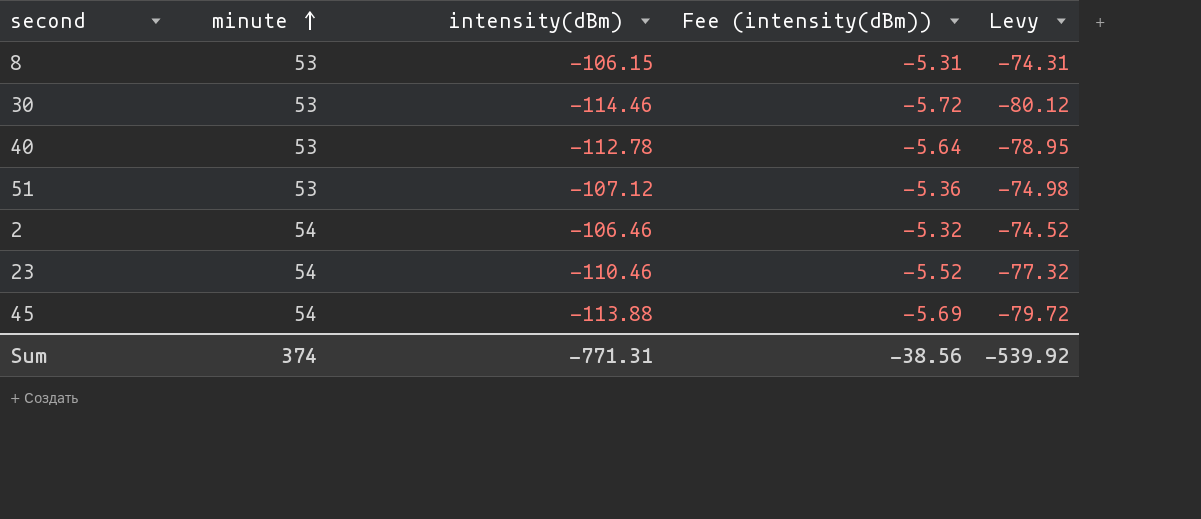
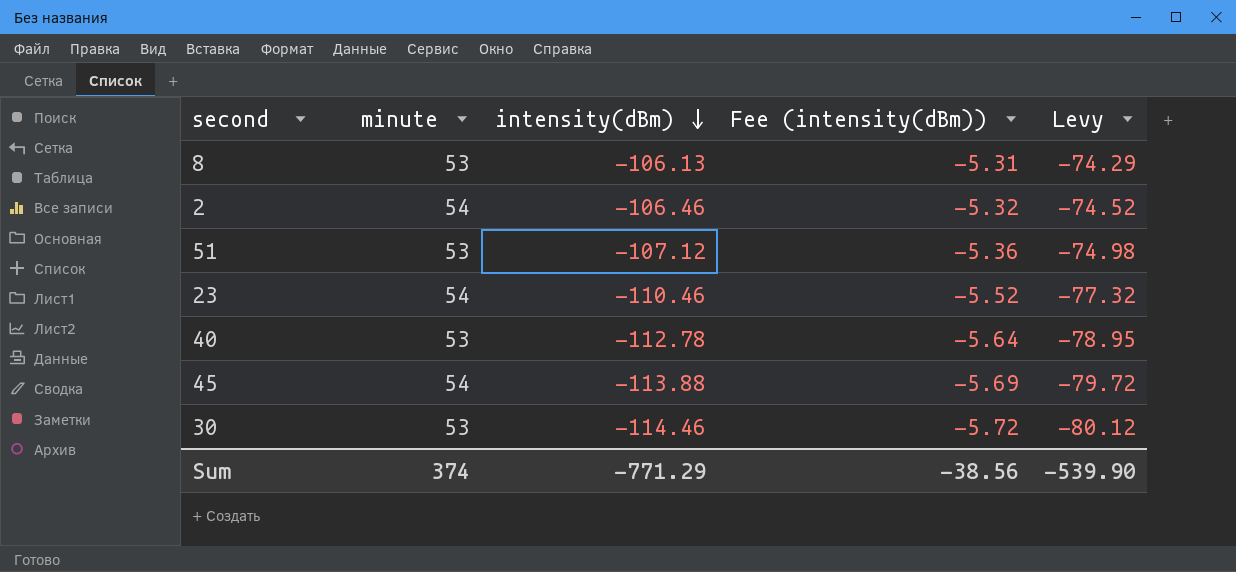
row order: minute ascending -> intensity(dBm) descending
8 | intensity(dBm): -106.15 -> -106.13
8 | Levy: -74.31 -> -74.29
Sum | intensity(dBm): -771.31 -> -771.29
Sum | Levy: -539.92 -> -539.90

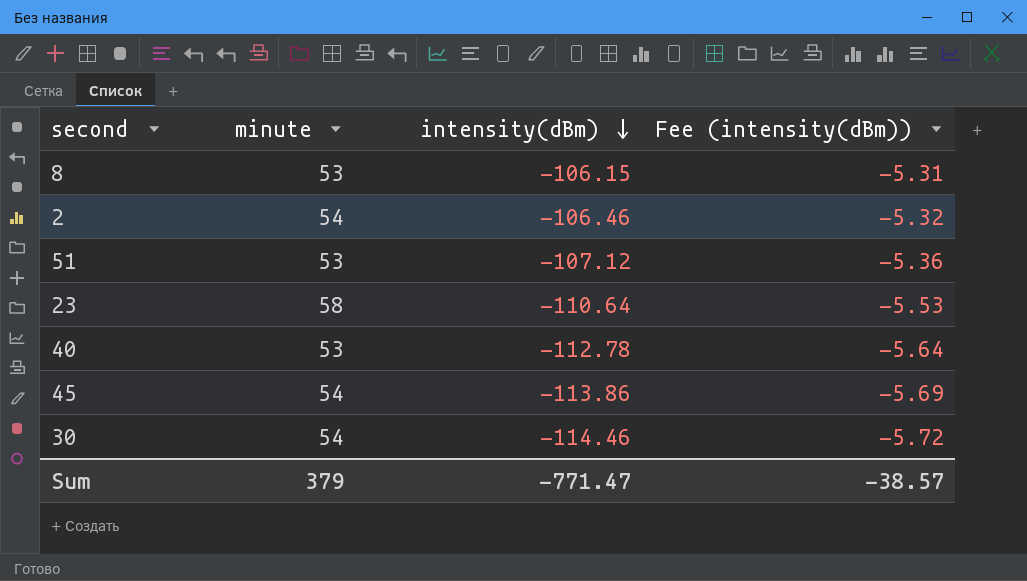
column Levy | formula: [intensity(dBm)] * 0.7 -> none
8 | intensity(dBm): -106.13 -> -106.15
23 | minute: 54 -> 58
23 | intensity(dBm): -110.46 -> -110.64
23 | Fee (intensity(dBm)): -5.52 -> -5.53
45 | intensity(dBm): -113.88 -> -113.86
30 | minute: 53 -> 54
Sum | minute: 374 -> 379
Sum | intensity(dBm): -771.29 -> -771.47
Sum | Fee (intensity(dBm)): -38.56 -> -38.57

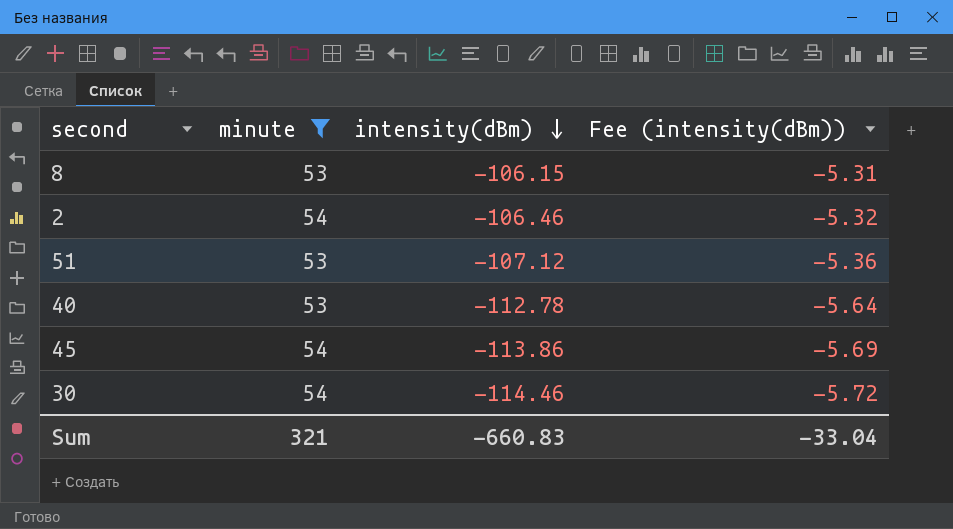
filter: none -> minute != 58
Sum | minute: 379 -> 321
Sum | intensity(dBm): -771.47 -> -660.83
Sum | Fee (intensity(dBm)): -38.57 -> -33.04

